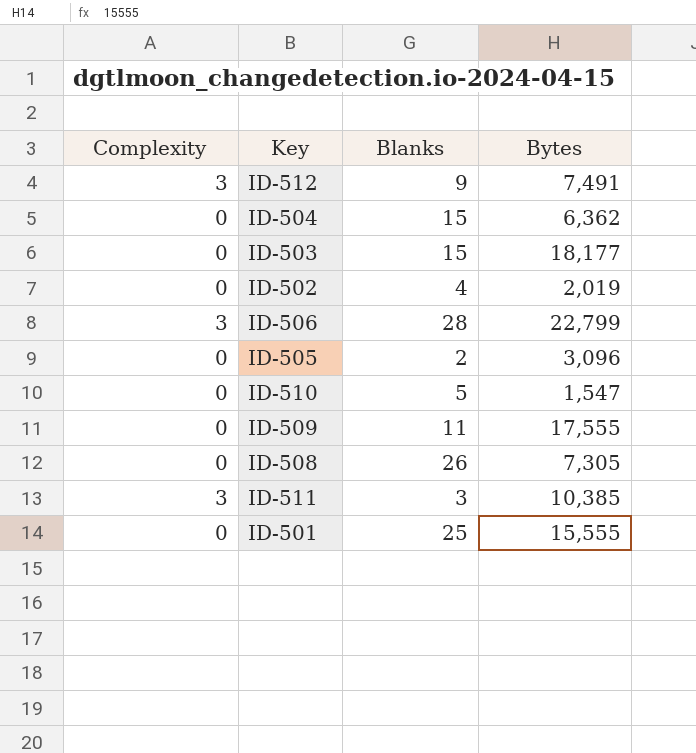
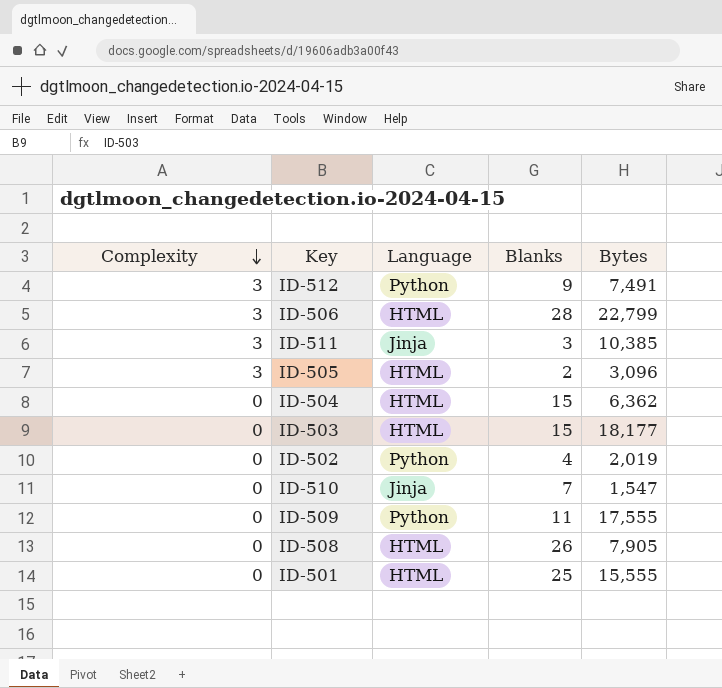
row order: none -> Complexity descending
column Language | position: none -> 3
ID-505 | Complexity: 0 -> 3
ID-510 | Blanks: 5 -> 7
ID-508 | Bytes: 7,305 -> 7,905

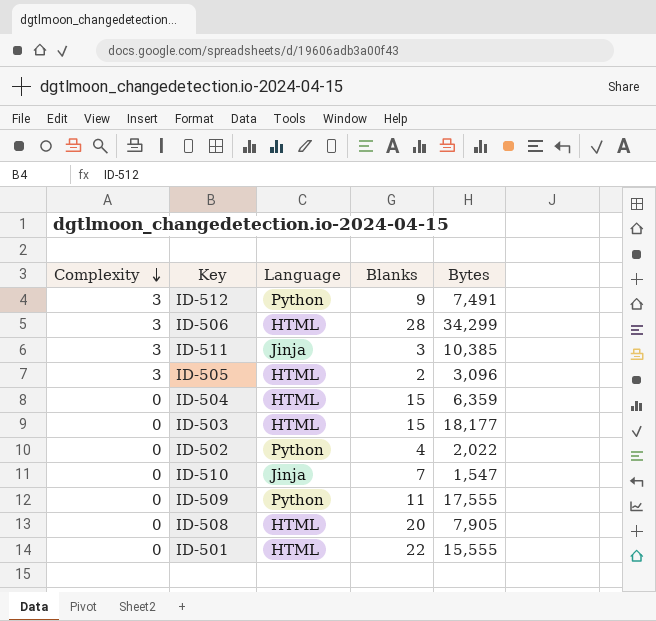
ID-506 | Bytes: 22,799 -> 34,299
ID-504 | Bytes: 6,362 -> 6,359
ID-502 | Bytes: 2,019 -> 2,022
ID-508 | Blanks: 26 -> 20
ID-501 | Blanks: 25 -> 22

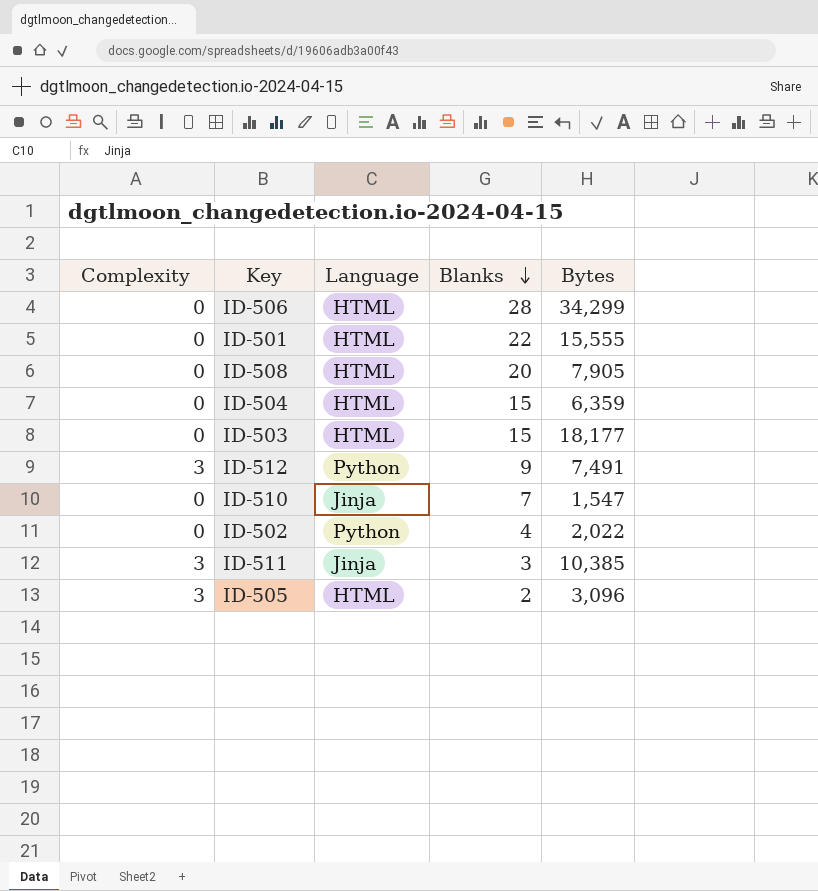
row order: Complexity descending -> Blanks descending
row ID-509: 0 | Python | 11 | 17,555 -> none
ID-506 | Complexity: 3 -> 0

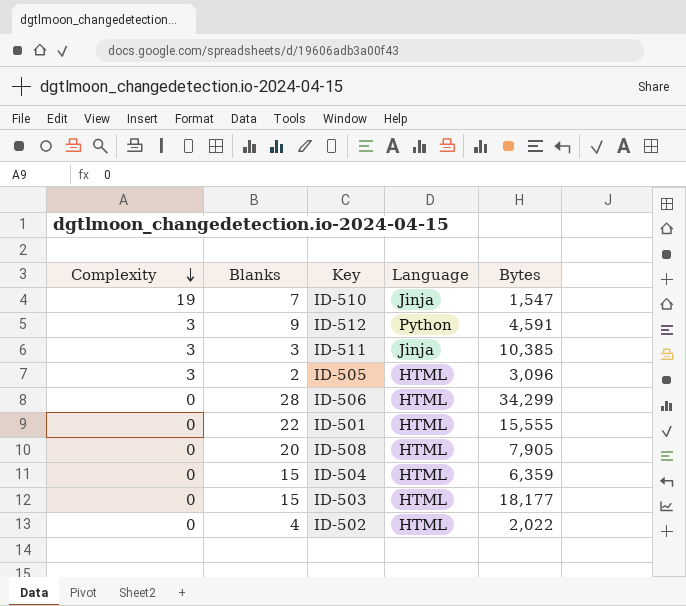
row order: Blanks descending -> Complexity descending
column Blanks | position: 4 -> 2
ID-510 | Complexity: 0 -> 19
ID-512 | Bytes: 7,491 -> 4,591
ID-502 | Language: Python -> HTML

